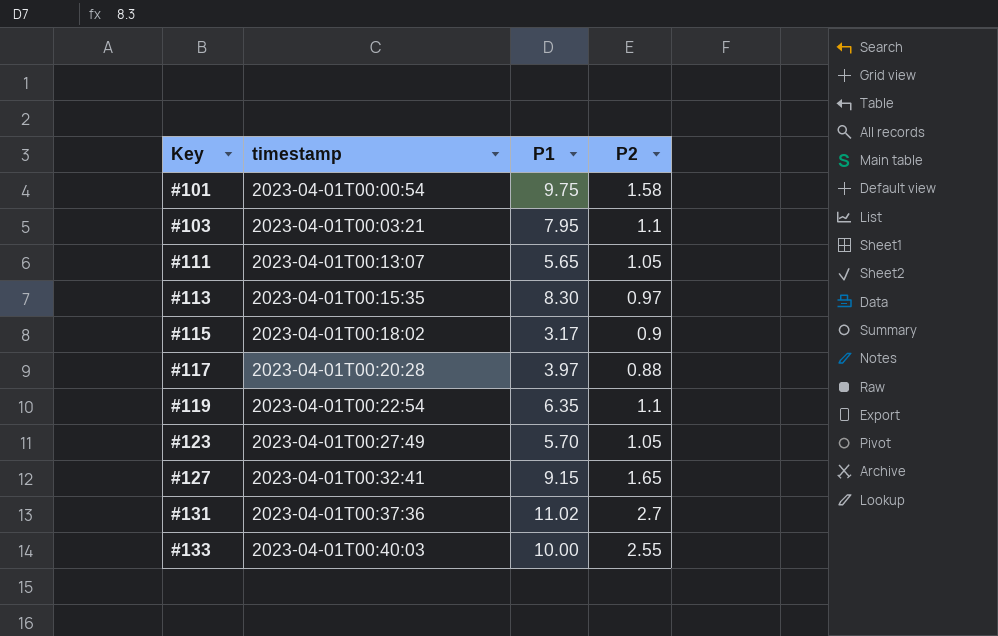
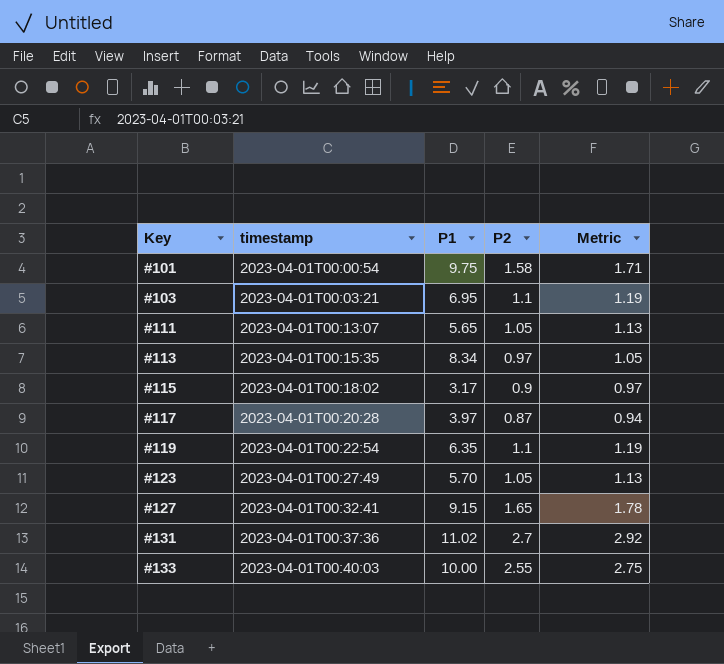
column Metric | formula: none -> [P2] * 1.08
#103 | P1: 7.95 -> 6.95
#113 | P1: 8.30 -> 8.34
#117 | P2: 0.88 -> 0.87

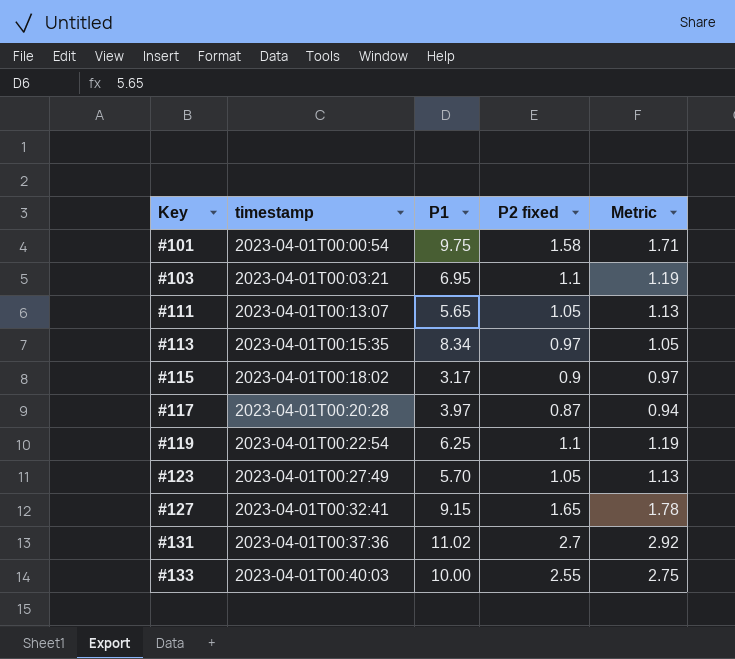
column name: P2 -> P2 fixed
#119 | P1: 6.35 -> 6.25

